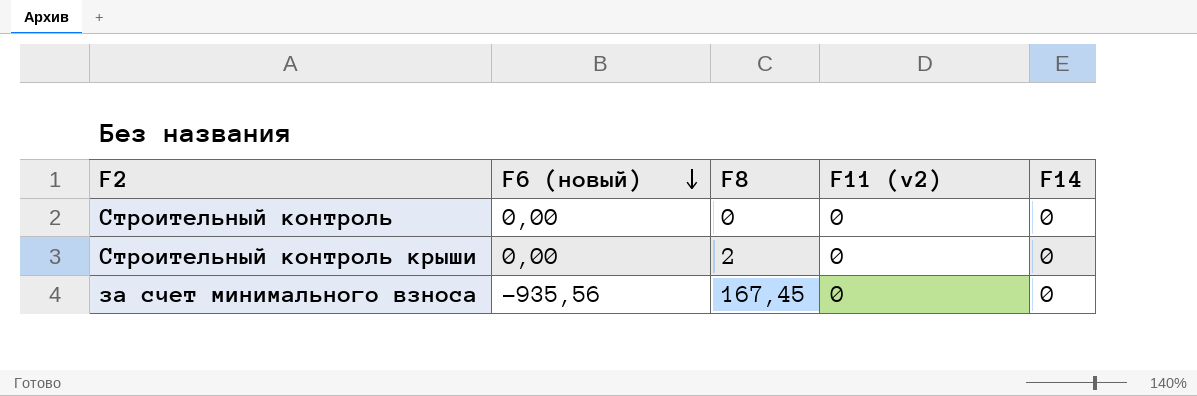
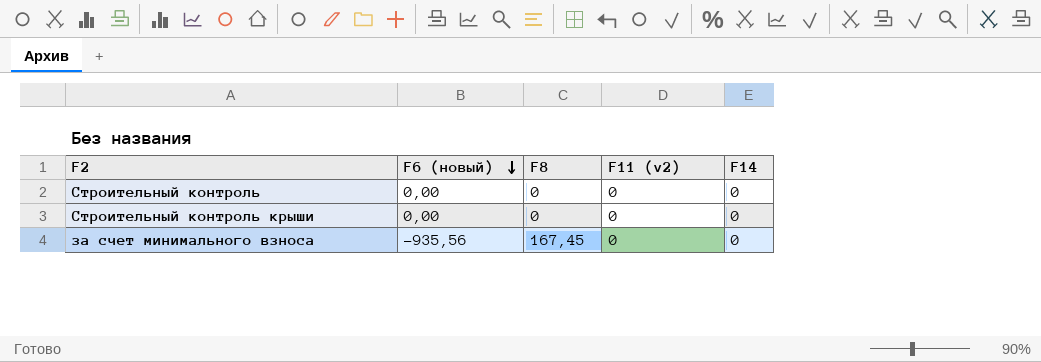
Строительный контроль крыши | F8: 2 -> 0

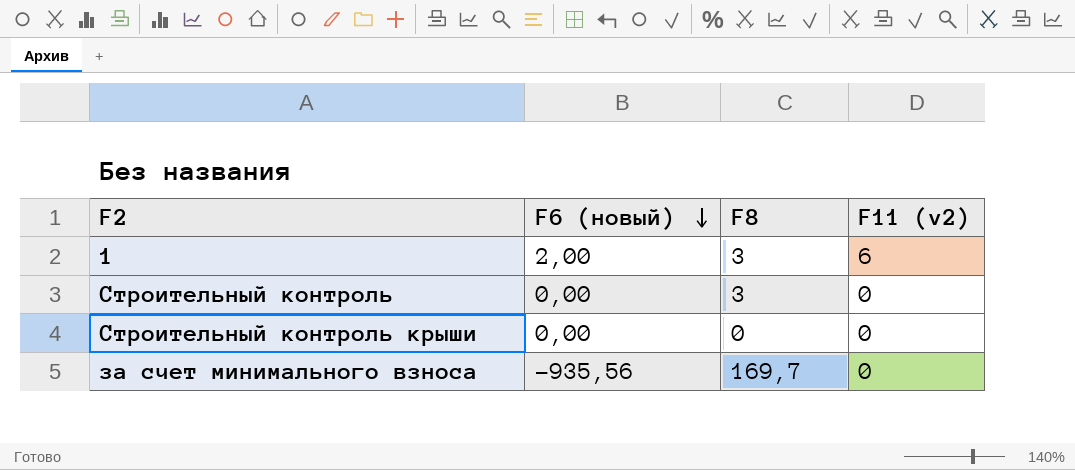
column F14 | position: 5 -> none
row 1: none -> 2,00 | 3 | 6
Строительный контроль | F8: 0 -> 3
за счет минимального взноса | F8: 167,45 -> 169,7

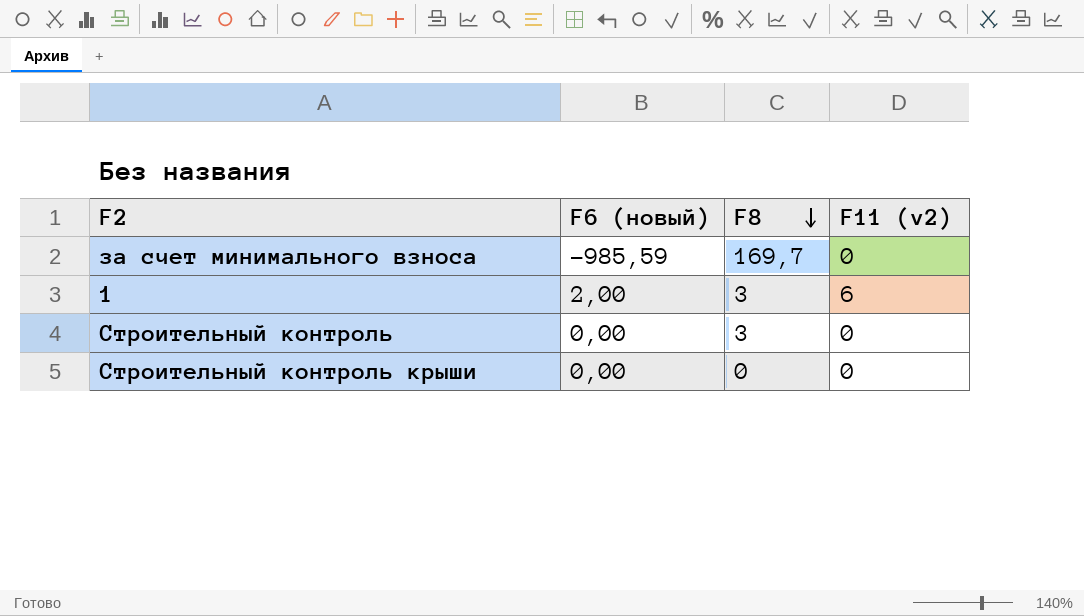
row order: F6 (новый) descending -> F8 descending
за счет минимального взноса | F6 (новый): -935,56 -> -985,59

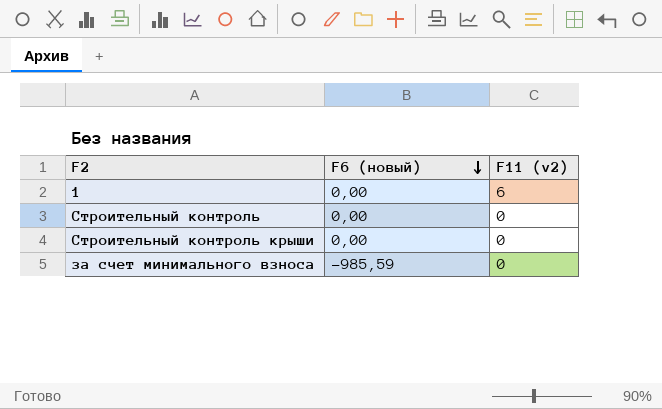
row order: F8 descending -> F6 (новый) descending
column F8 | position: 3 -> none
1 | F6 (новый): 2,00 -> 0,00

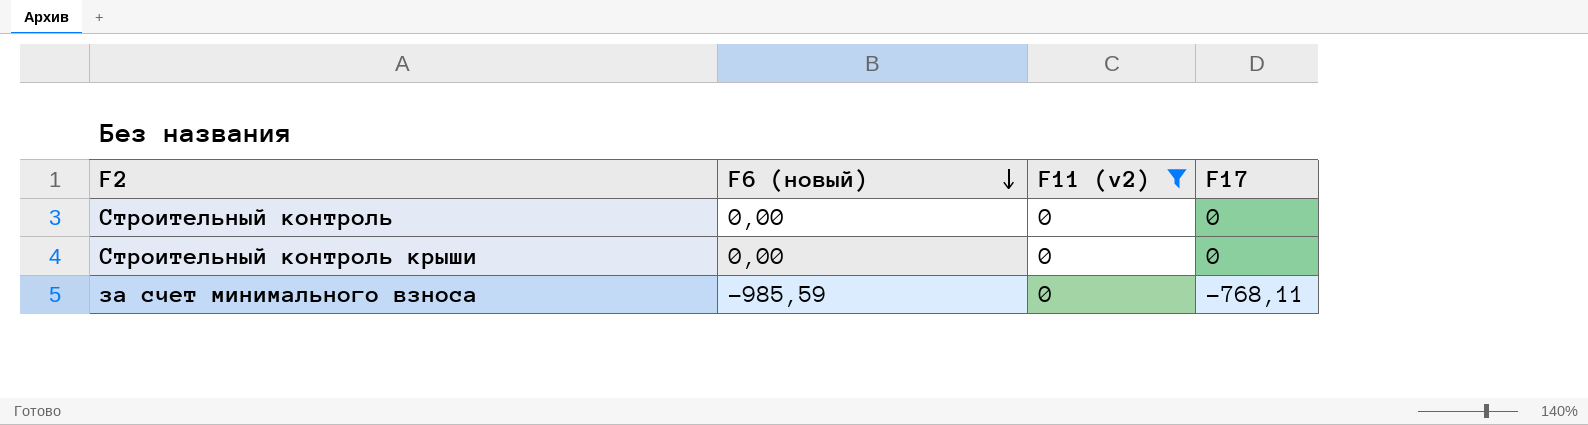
filter: none -> F11 (v2) = 0
column F17 | position: none -> 4

